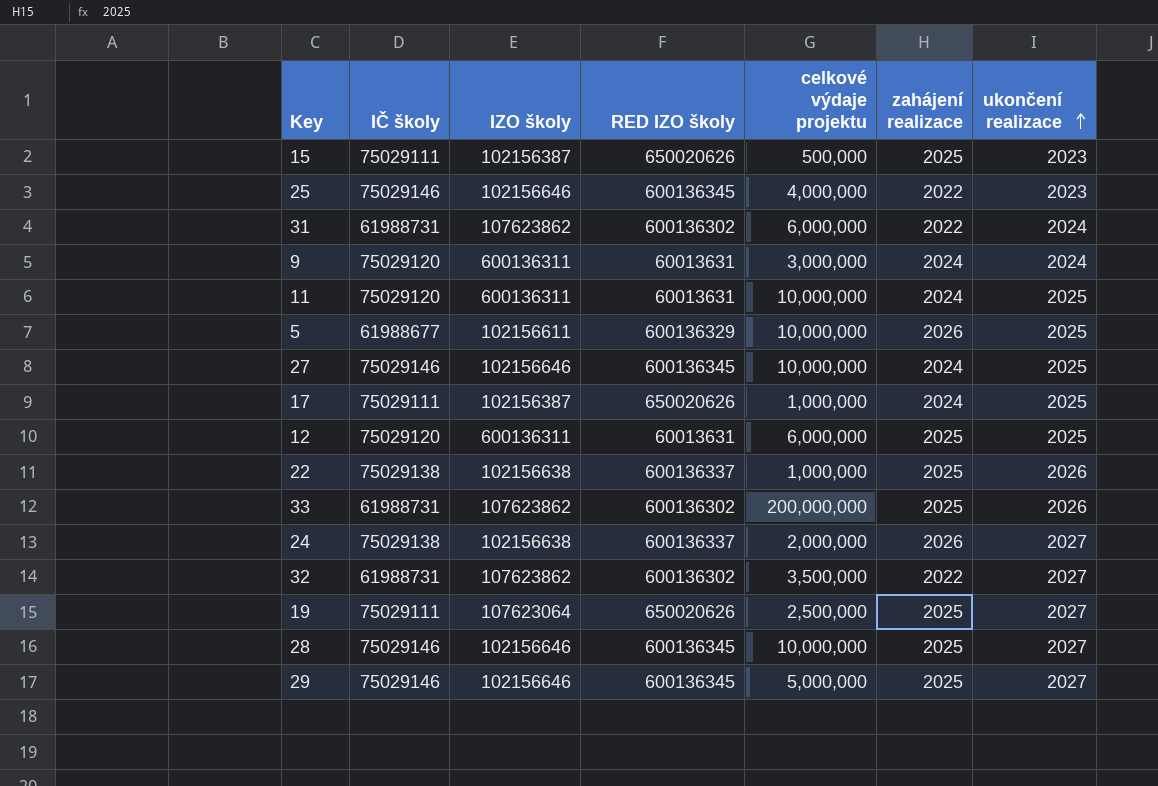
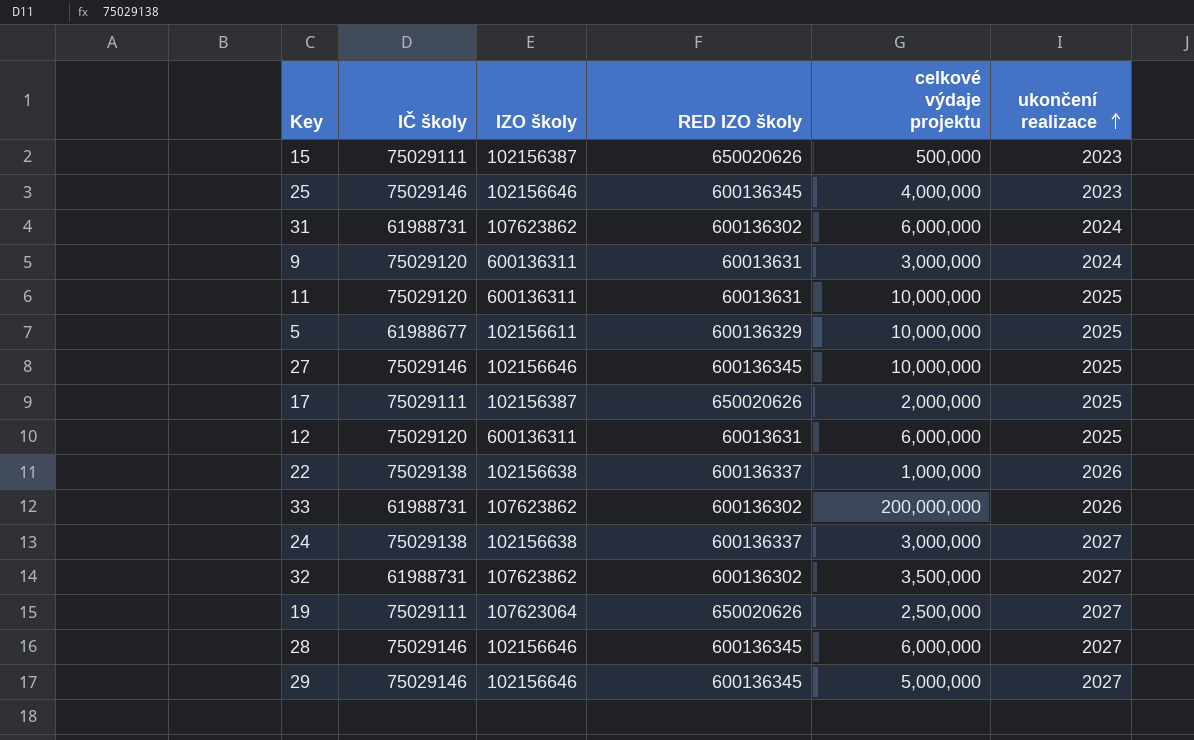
column zahájení realizace | position: 6 -> none
17 | celkové výdaje projektu: 1,000,000 -> 2,000,000
24 | celkové výdaje projektu: 2,000,000 -> 3,000,000
28 | celkové výdaje projektu: 10,000,000 -> 6,000,000

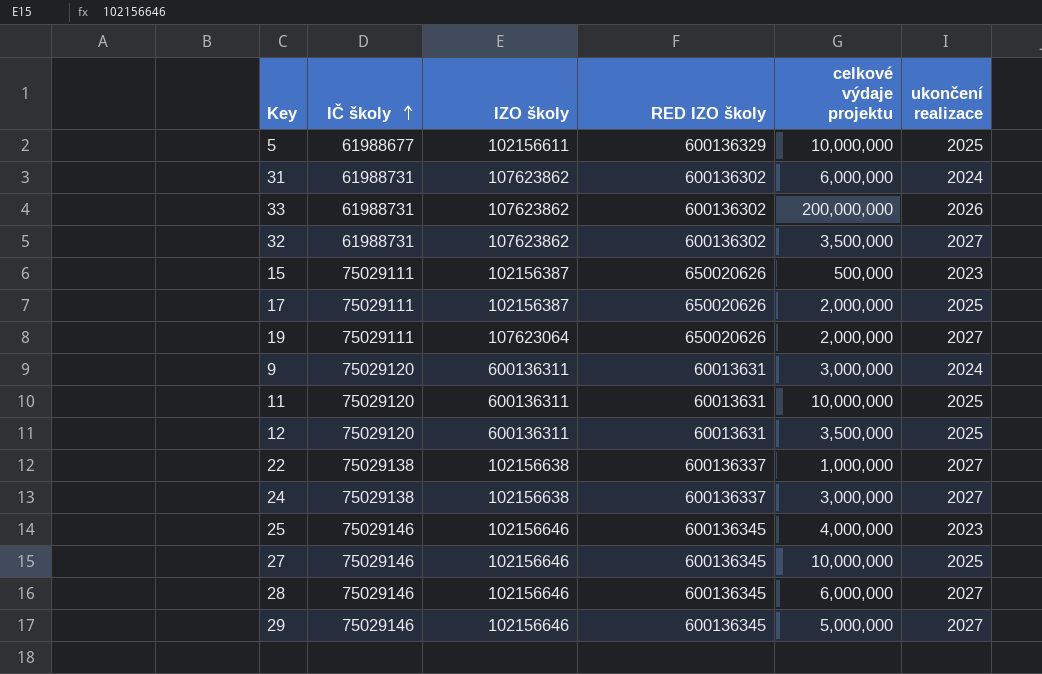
row order: ukončení realizace ascending -> IČ školy ascending
19 | celkové výdaje projektu: 2,500,000 -> 2,000,000
12 | celkové výdaje projektu: 6,000,000 -> 3,500,000
22 | ukončení realizace: 2026 -> 2027

